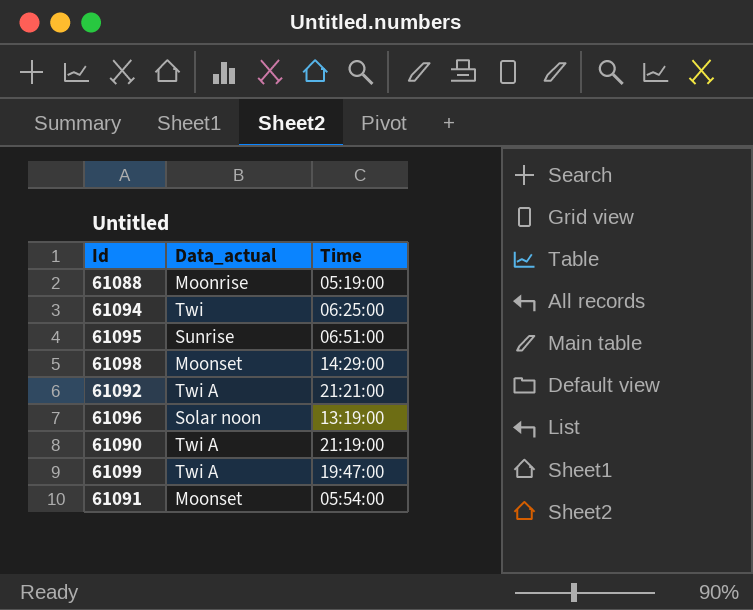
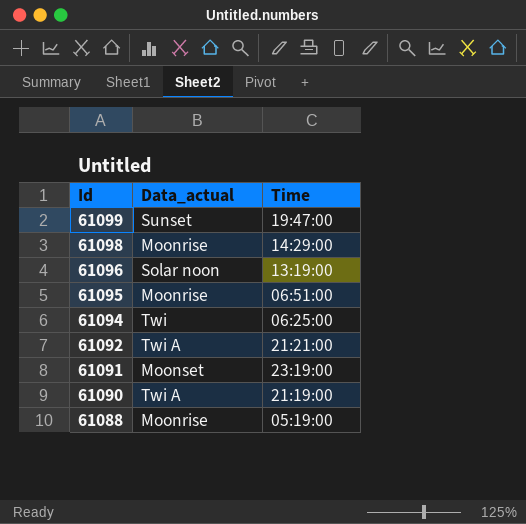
row order: none -> Id descending
61099 | Data_actual: Twi A -> Sunset
61098 | Data_actual: Moonset -> Moonrise
61095 | Data_actual: Sunrise -> Moonrise
61091 | Time: 05:54:00 -> 23:19:00

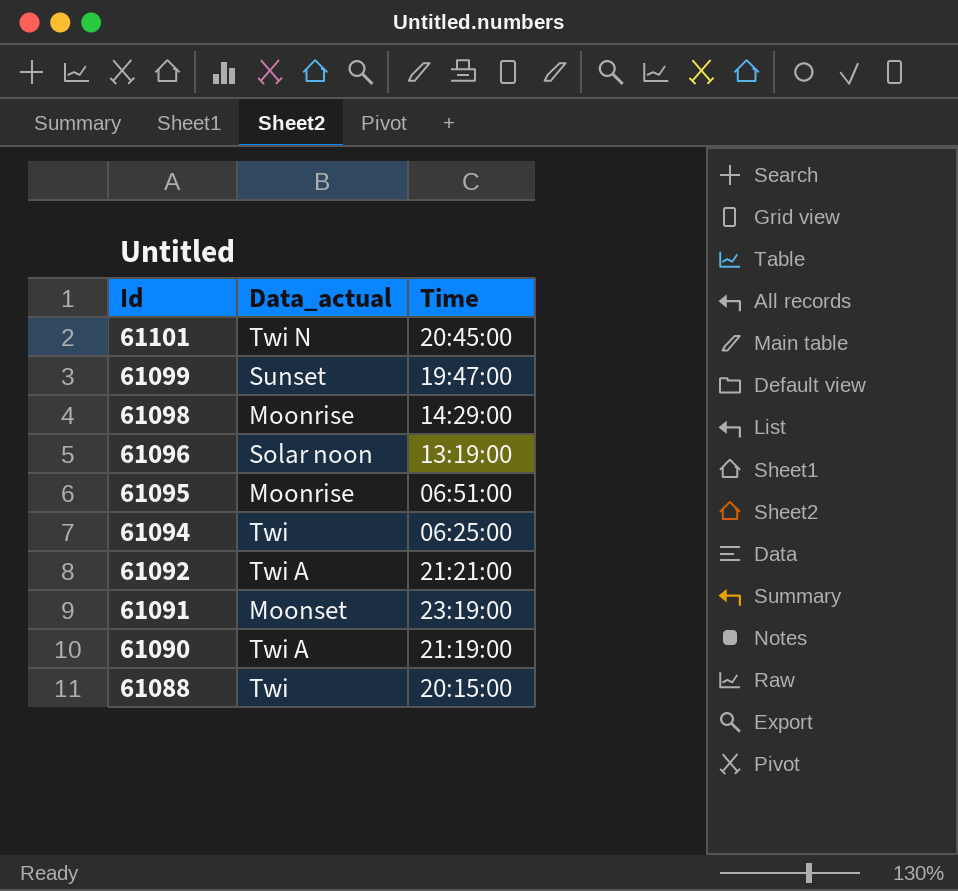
row 61101: none -> Twi N | 20:45:00
61088 | Data_actual: Moonrise -> Twi
61088 | Time: 05:19:00 -> 20:15:00

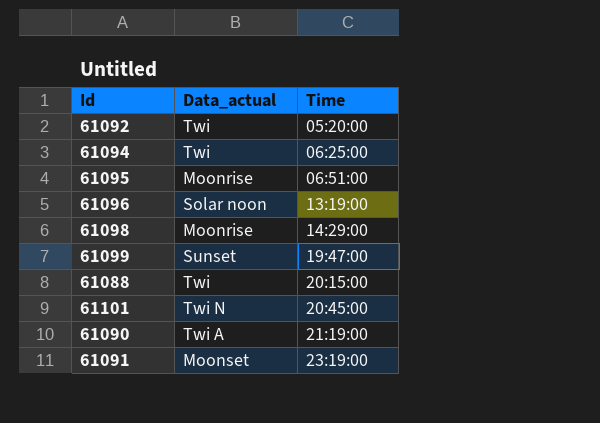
row order: Id descending -> Time ascending
61092 | Data_actual: Twi A -> Twi
61092 | Time: 21:21:00 -> 05:20:00

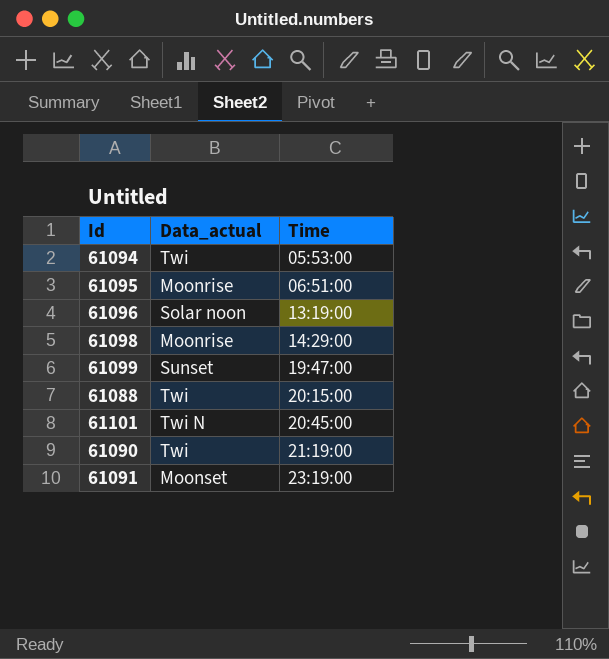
row 61092: Twi | 05:20:00 -> none
61094 | Time: 06:25:00 -> 05:53:00
61090 | Data_actual: Twi A -> Twi

